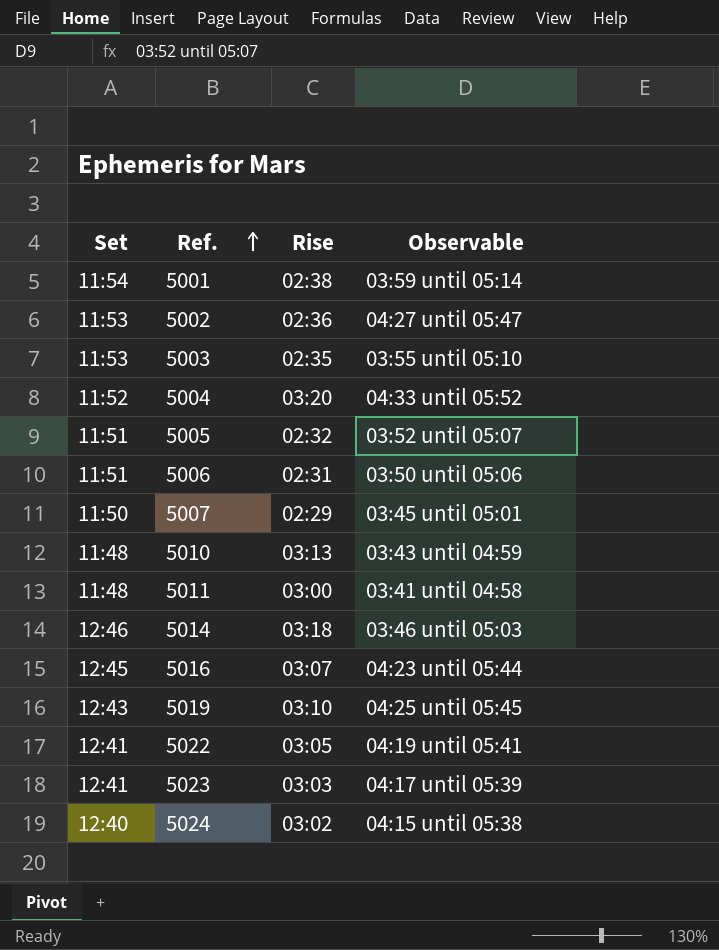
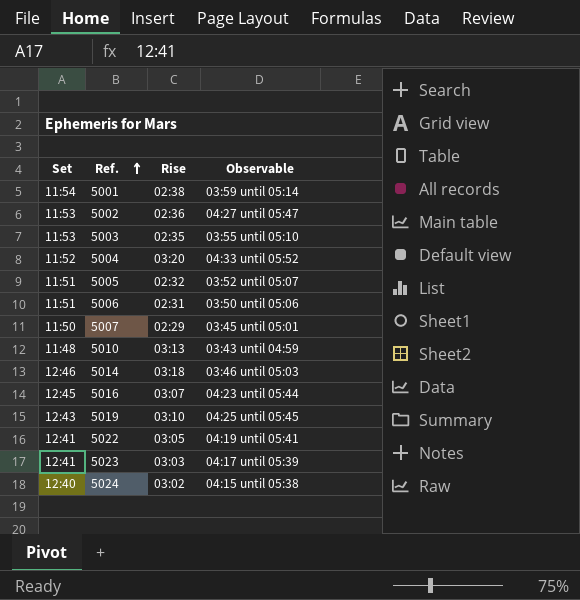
row 5011: 11:48 | 03:00 | 03:41 until 04:58 -> none

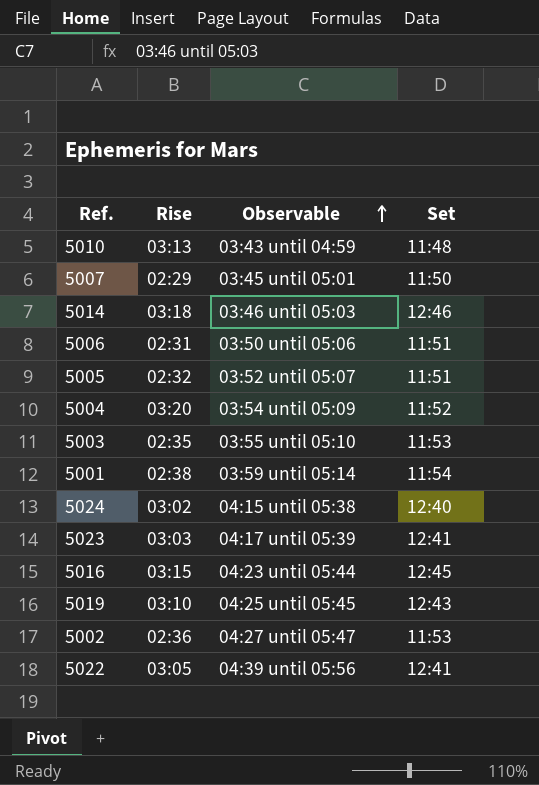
row order: Ref. ascending -> Observable ascending
column Set | position: 1 -> 4
5004 | Observable: 04:33 until 05:52 -> 03:54 until 05:09
5016 | Rise: 03:07 -> 03:15
5022 | Observable: 04:19 until 05:41 -> 04:39 until 05:56

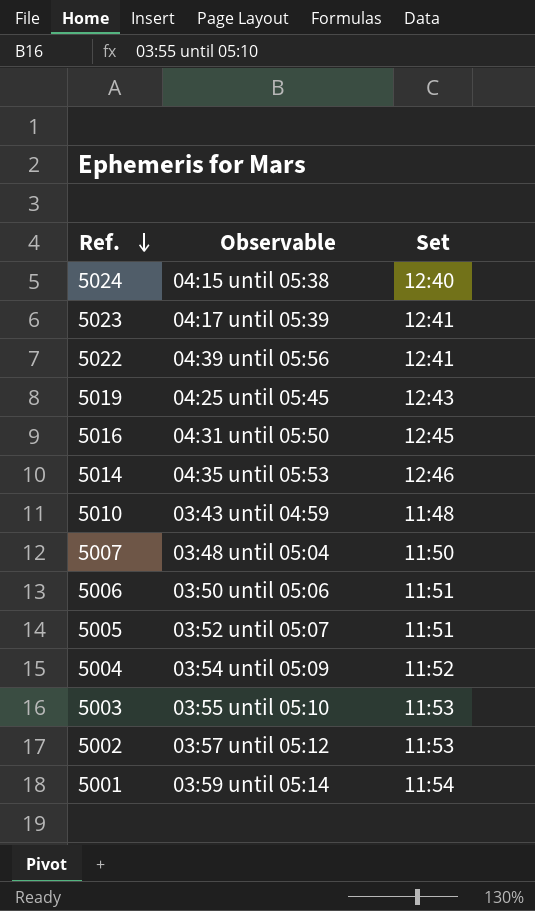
row order: Observable ascending -> Ref. descending
column Rise | position: 2 -> none
5016 | Observable: 04:23 until 05:44 -> 04:31 until 05:50
5014 | Observable: 03:46 until 05:03 -> 04:35 until 05:53
5007 | Observable: 03:45 until 05:01 -> 03:48 until 05:04
5002 | Observable: 04:27 until 05:47 -> 03:57 until 05:12

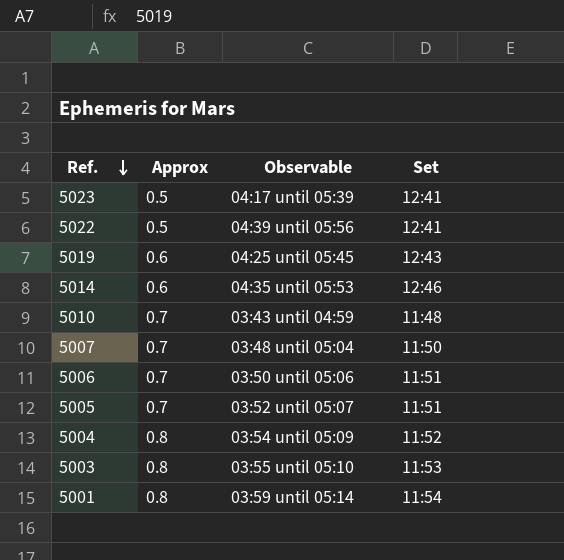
column Approx | position: none -> 2
row 5024: 04:15 until 05:38 | 12:40 -> none
row 5016: 04:31 until 05:50 | 12:45 -> none
row 5002: 03:57 until 05:12 | 11:53 -> none

